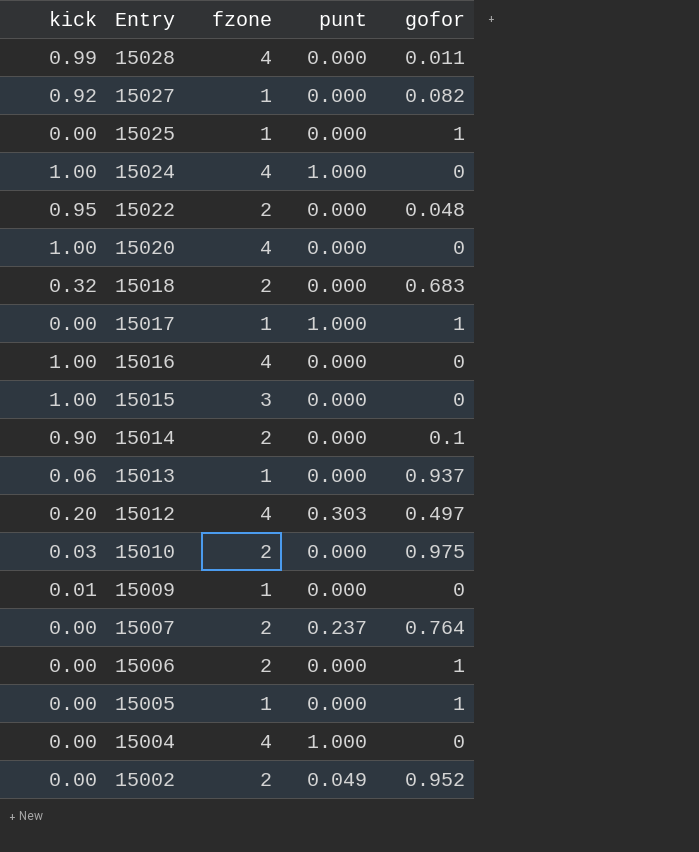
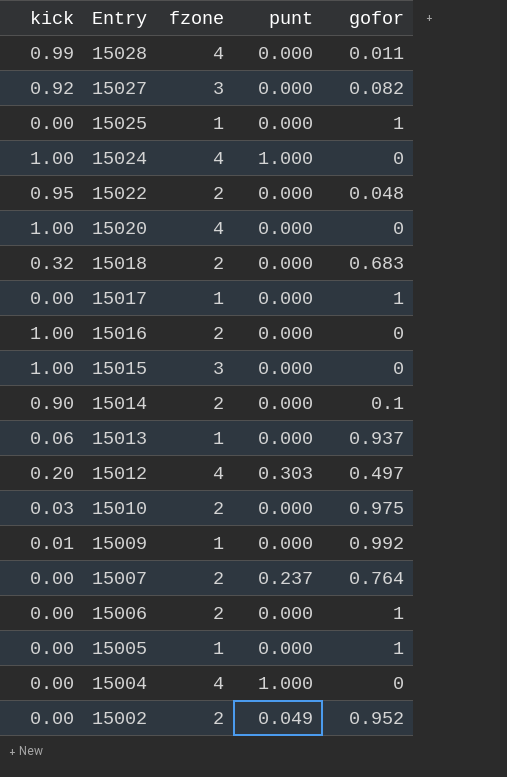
15027 | fzone: 1 -> 3
15017 | punt: 1.000 -> 0.000
15016 | fzone: 4 -> 2
15009 | gofor: 0 -> 0.992

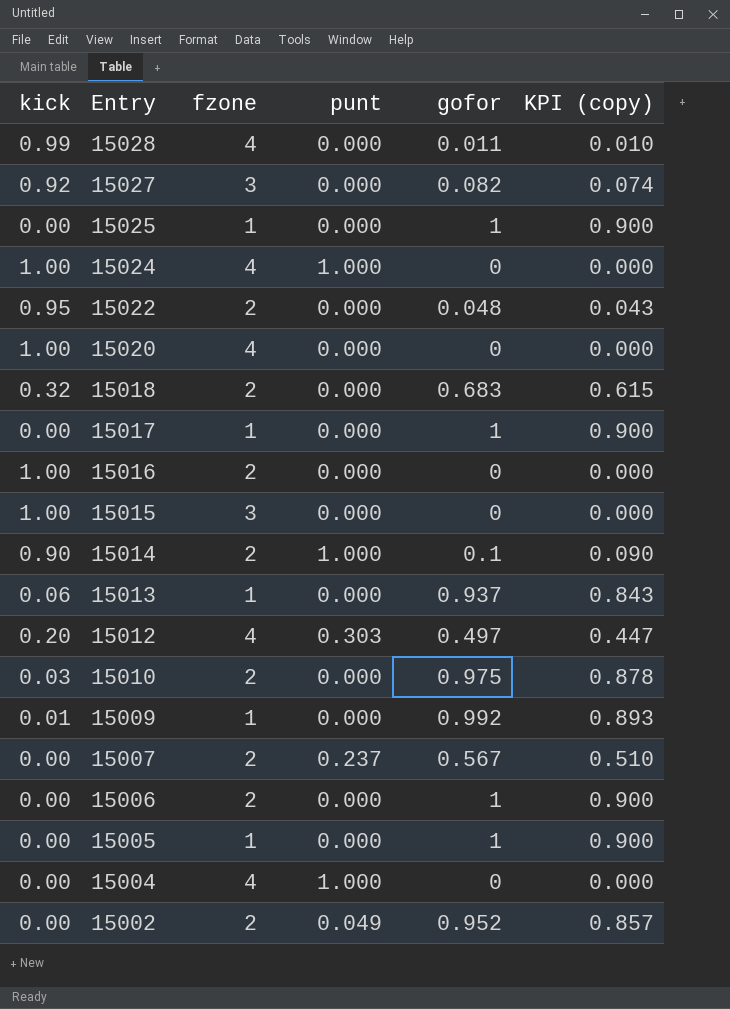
column KPI (copy) | formula: none -> [gofor] * 0.9
15014 | punt: 0.000 -> 1.000
15007 | gofor: 0.764 -> 0.567

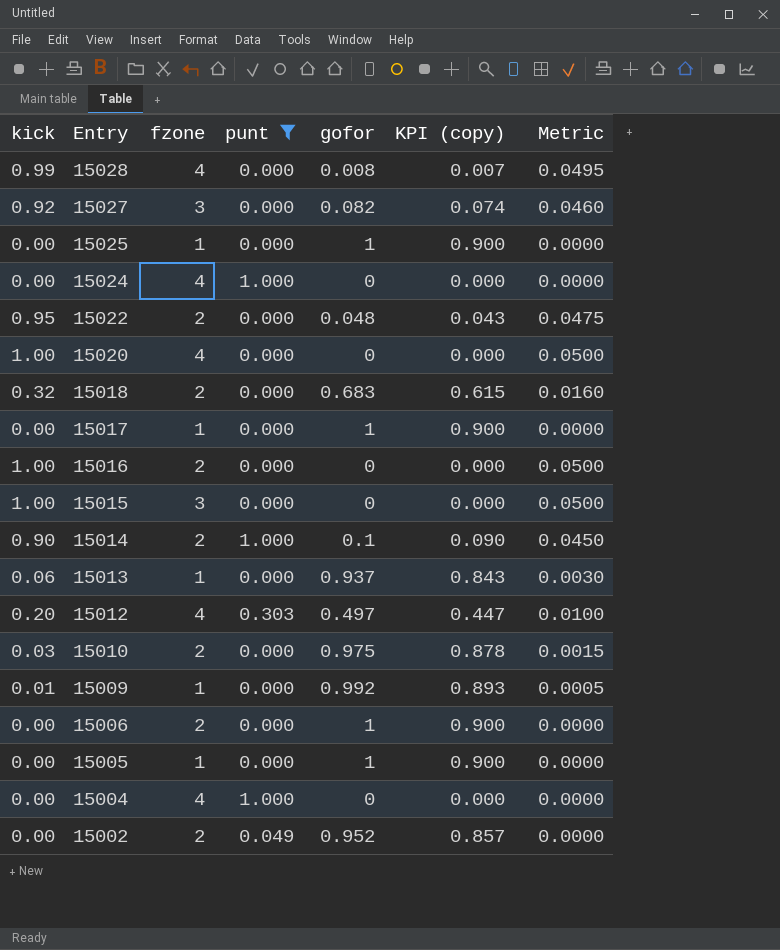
filter: none -> punt != 0.237
column Metric | formula: none -> [kick] * 0.05
15028 | gofor: 0.011 -> 0.008
15028 | KPI (copy): 0.010 -> 0.007
15024 | kick: 1.00 -> 0.00

